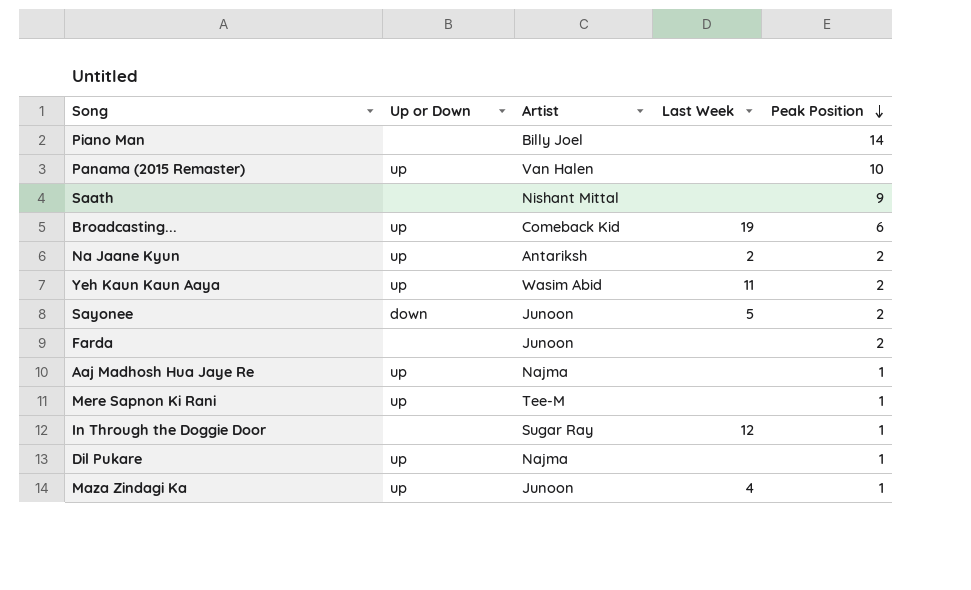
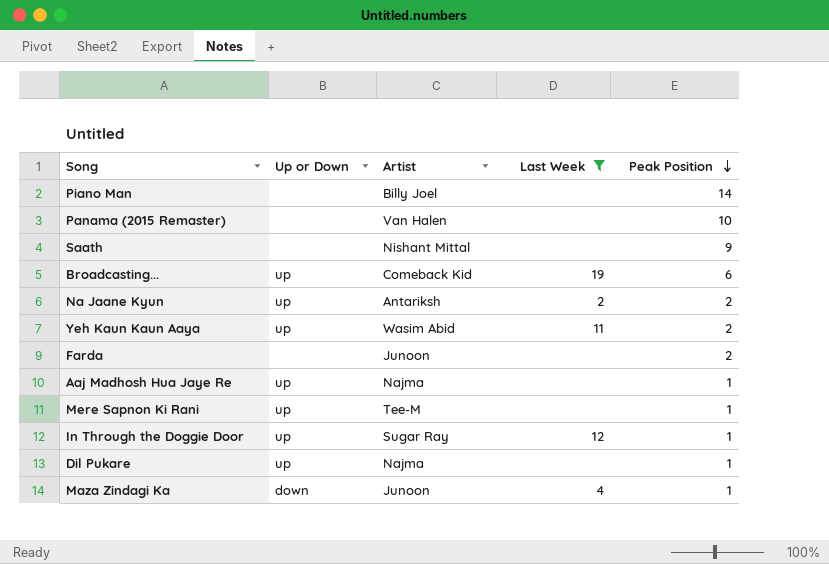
filter: none -> Last Week != 5
Panama (2015 Remaster) | Up or Down: up -> none
In Through the Doggie Door | Up or Down: none -> up
Maza Zindagi Ka | Up or Down: up -> down

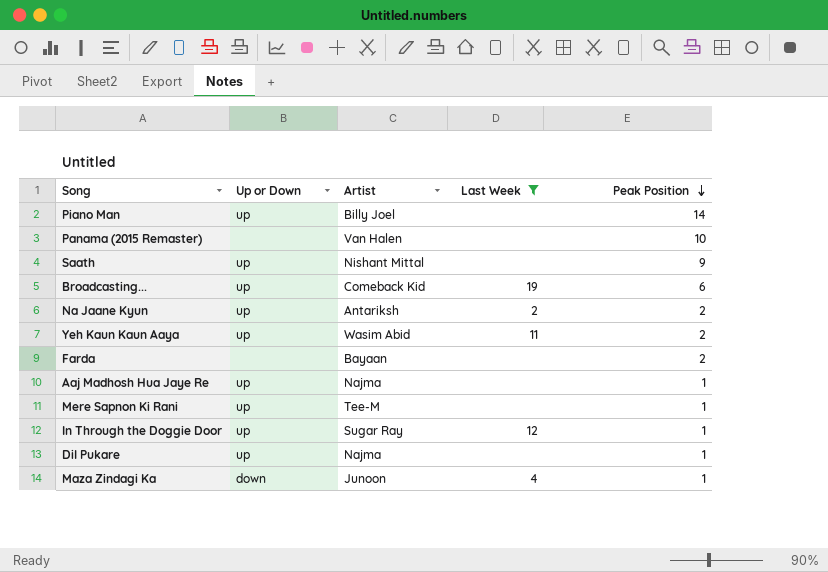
Piano Man | Up or Down: none -> up
Saath | Up or Down: none -> up
Farda | Artist: Junoon -> Bayaan

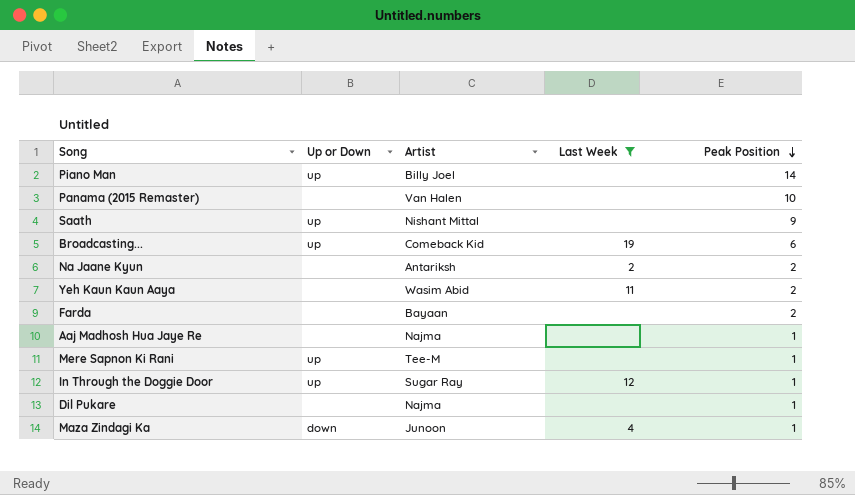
Na Jaane Kyun | Up or Down: up -> none
Yeh Kaun Kaun Aaya | Up or Down: up -> none
Aaj Madhosh Hua Jaye Re | Up or Down: up -> none
Dil Pukare | Up or Down: up -> none

